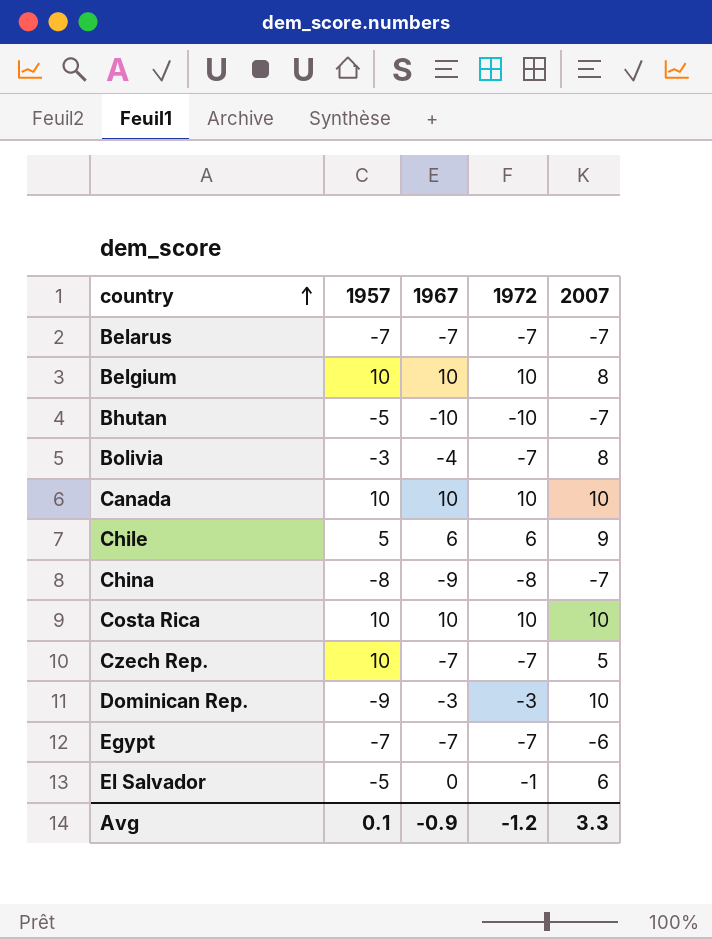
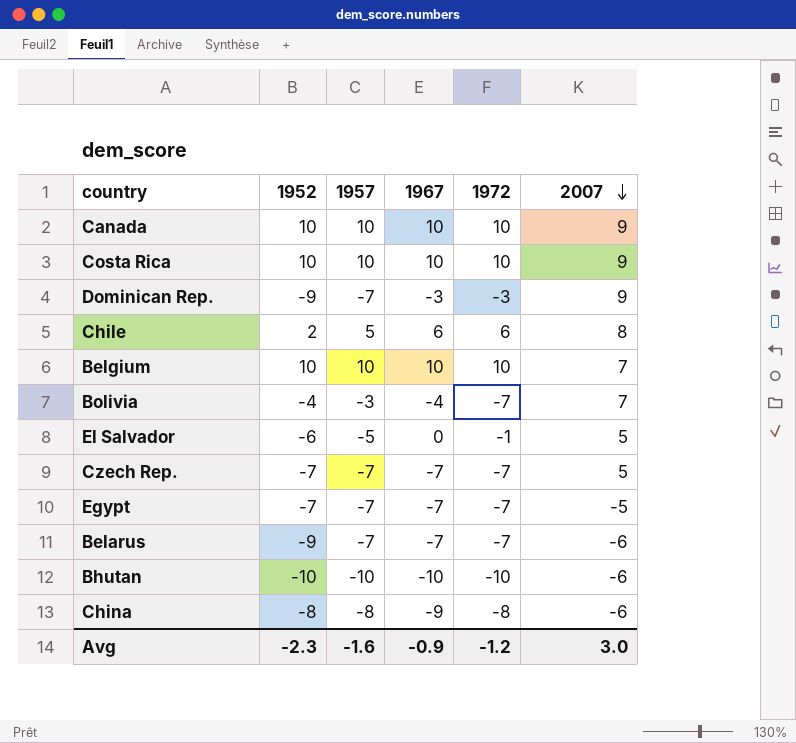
row order: country ascending -> 2007 descending
column 1952 | position: none -> 2
Canada | 2007: 10 -> 9
Costa Rica | 2007: 10 -> 9
Dominican Rep. | 1957: -9 -> -7
Dominican Rep. | 2007: 10 -> 9
Chile | 2007: 9 -> 8
Belgium | 2007: 8 -> 7
Bolivia | 2007: 8 -> 7
El Salvador | 2007: 6 -> 5
Czech Rep. | 1957: 10 -> -7
Egypt | 2007: -6 -> -5
Belarus | 2007: -7 -> -6
Bhutan | 1957: -5 -> -10
Bhutan | 2007: -7 -> -6
China | 2007: -7 -> -6
Avg | 1957: 0.1 -> -1.6
Avg | 2007: 3.3 -> 3.0

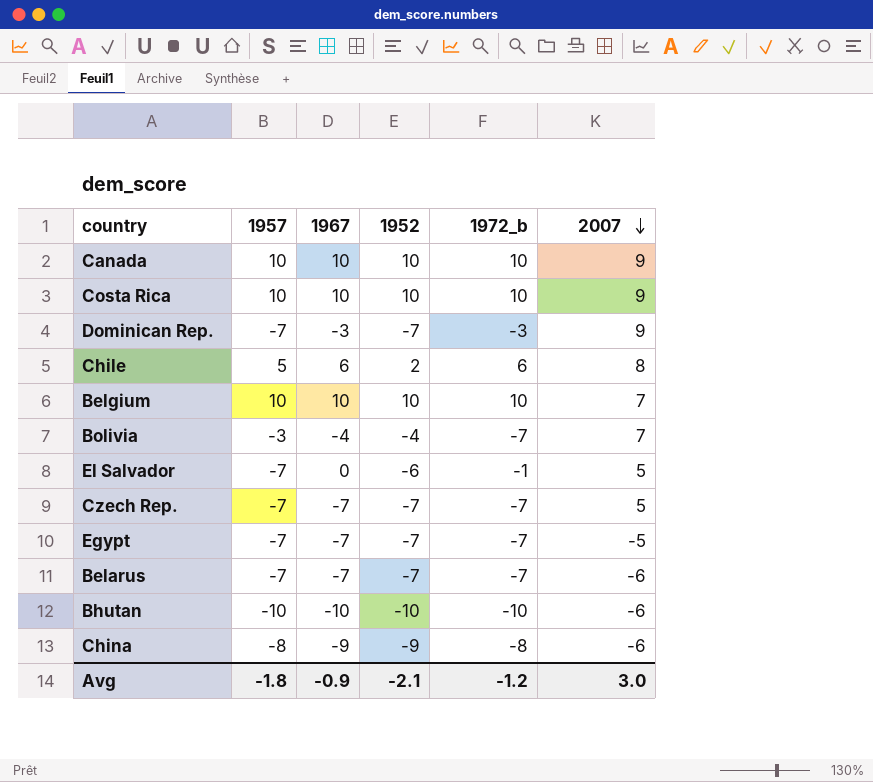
column 1952 | position: 2 -> 4
column name: 1972 -> 1972_b
Dominican Rep. | 1952: -9 -> -7
El Salvador | 1957: -5 -> -7
Belarus | 1952: -9 -> -7
China | 1952: -8 -> -9
Avg | 1957: -1.6 -> -1.8
Avg | 1952: -2.3 -> -2.1

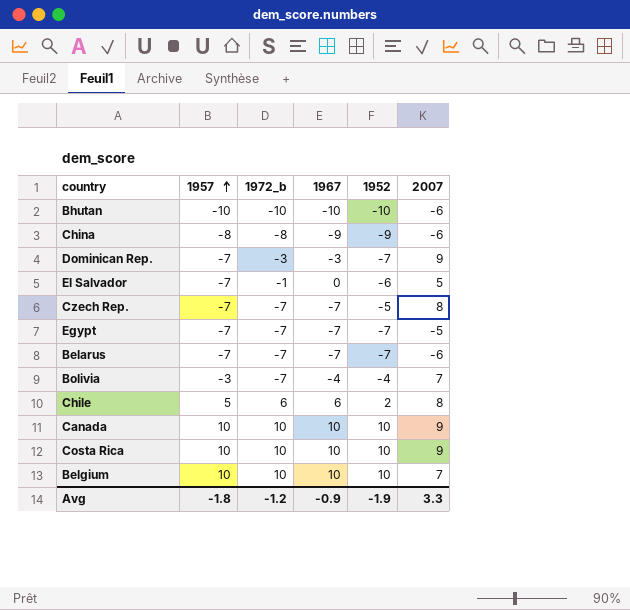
row order: 2007 descending -> 1957 ascending
column 1972_b | position: 5 -> 3
Czech Rep. | 1952: -7 -> -5
Czech Rep. | 2007: 5 -> 8
Avg | 1952: -2.1 -> -1.9
Avg | 2007: 3.0 -> 3.3

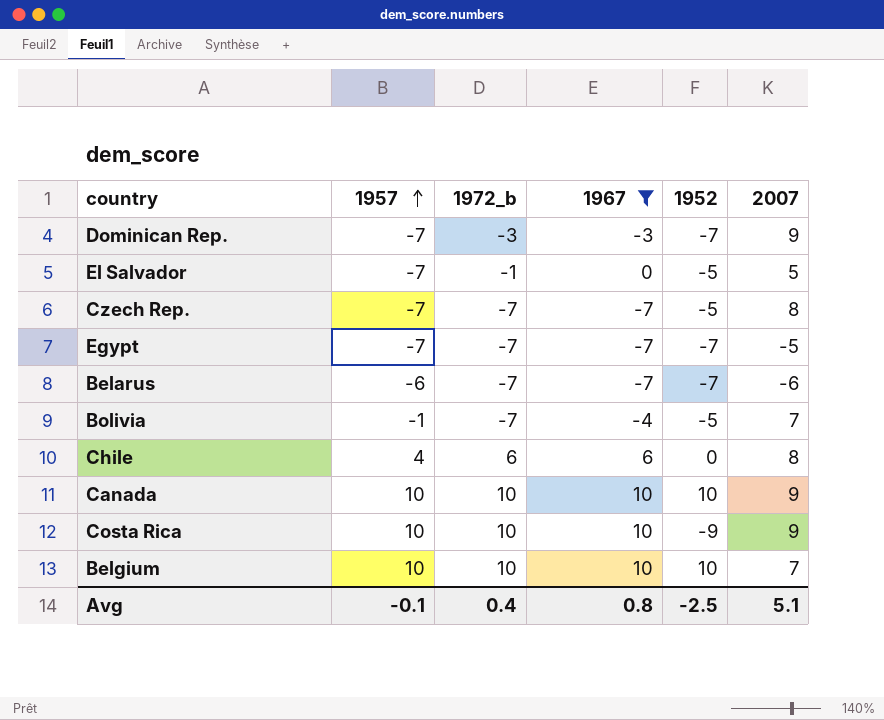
filter: none -> 1967 >= -7
El Salvador | 1952: -6 -> -5
Belarus | 1957: -7 -> -6
Bolivia | 1957: -3 -> -1
Bolivia | 1952: -4 -> -5
Chile | 1957: 5 -> 4
Chile | 1952: 2 -> 0
Costa Rica | 1952: 10 -> -9
Avg | 1957: -1.8 -> -0.1
Avg | 1972_b: -1.2 -> 0.4
Avg | 1967: -0.9 -> 0.8
Avg | 1952: -1.9 -> -2.5
Avg | 2007: 3.3 -> 5.1

